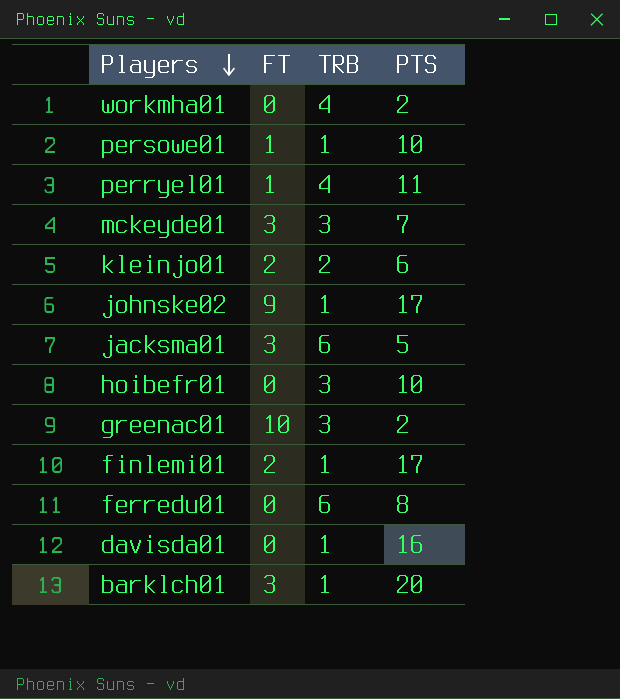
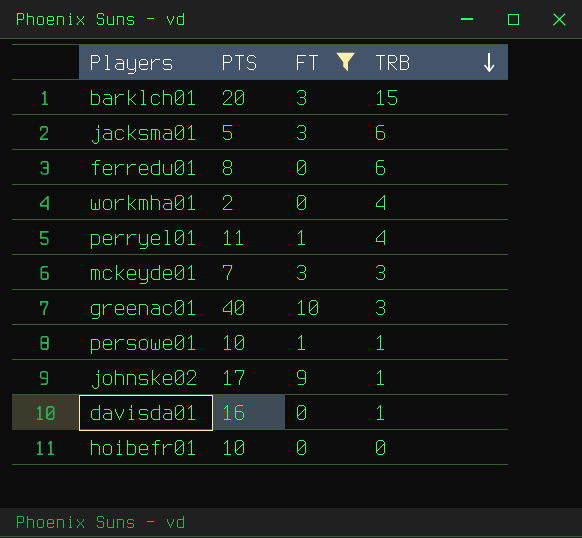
filter: none -> FT != 2
row order: Players descending -> TRB descending
column PTS | position: 4 -> 2
barklch01 | TRB: 1 -> 15
greenac01 | PTS: 2 -> 40
hoibefr01 | TRB: 3 -> 0

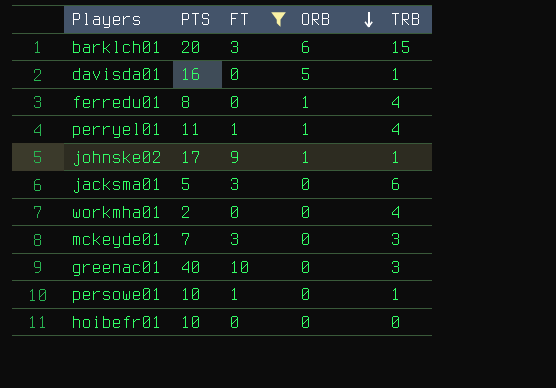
row order: TRB descending -> ORB descending
column ORB | position: none -> 4
ferredu01 | TRB: 6 -> 4

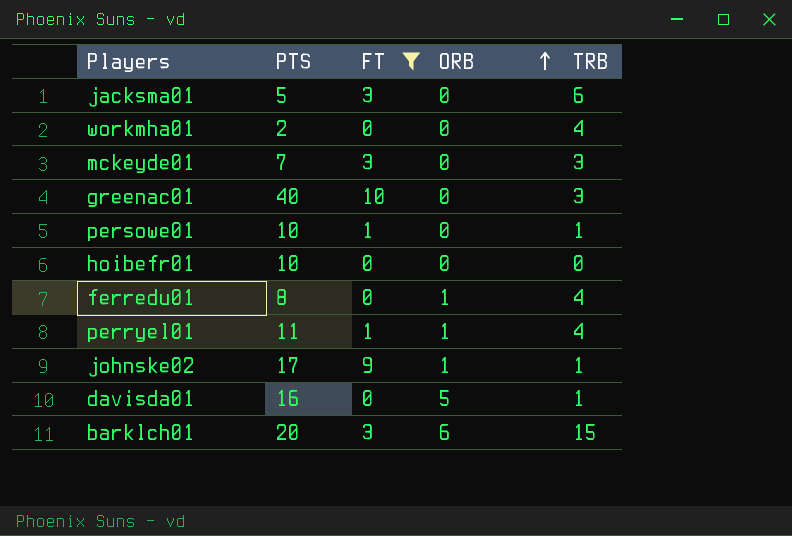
row order: ORB descending -> ORB ascending

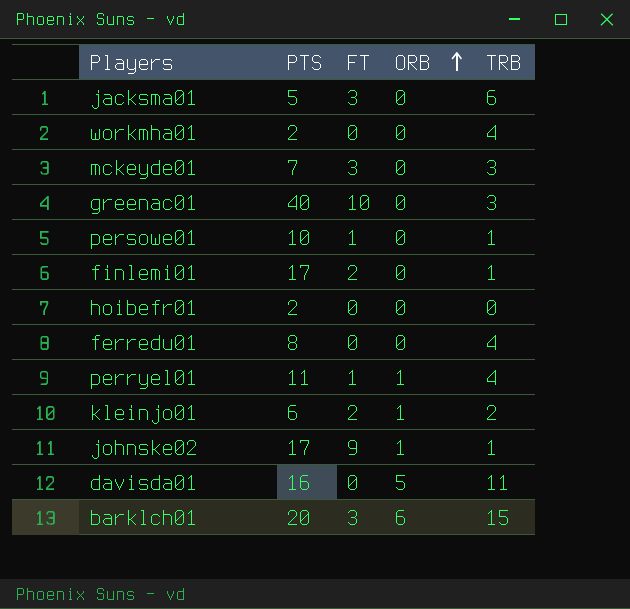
filter: FT != 2 -> none
hoibefr01 | PTS: 10 -> 2
ferredu01 | ORB: 1 -> 0
davisda01 | TRB: 1 -> 11

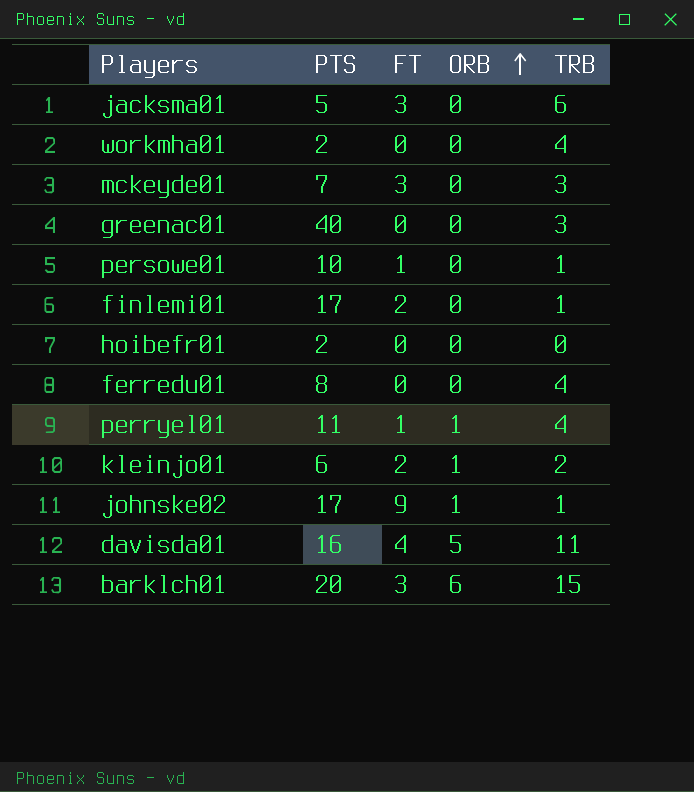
greenac01 | FT: 10 -> 0
davisda01 | FT: 0 -> 4

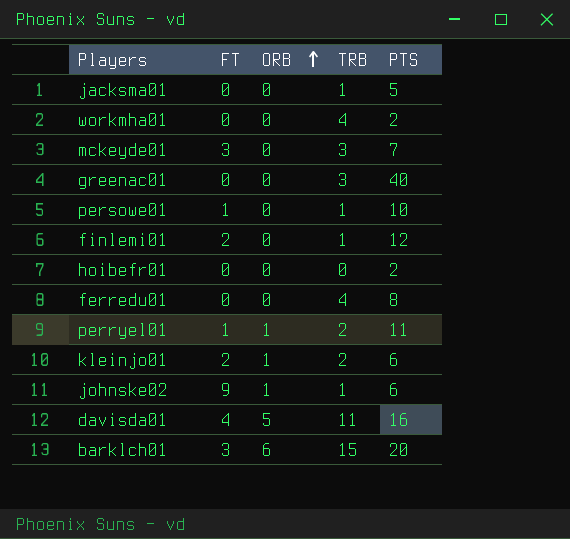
column PTS | position: 2 -> 5
jacksma01 | FT: 3 -> 0
jacksma01 | TRB: 6 -> 1
finlemi01 | PTS: 17 -> 12
perryel01 | TRB: 4 -> 2
johnske02 | PTS: 17 -> 6

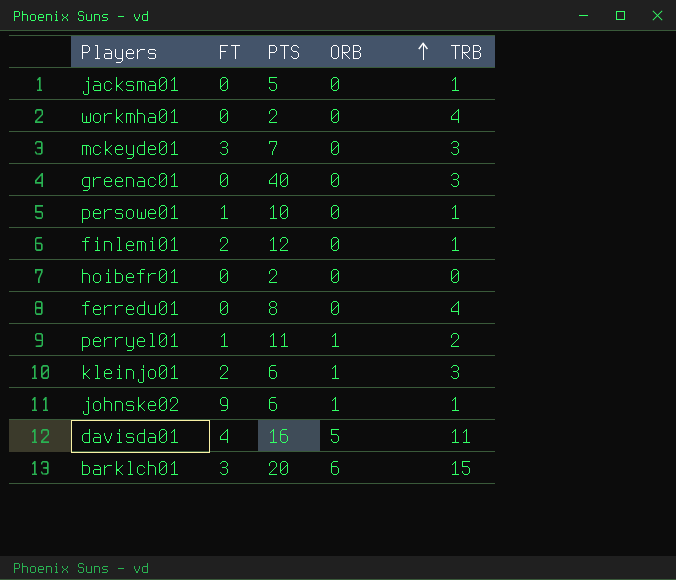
column PTS | position: 5 -> 3
kleinjo01 | TRB: 2 -> 3

